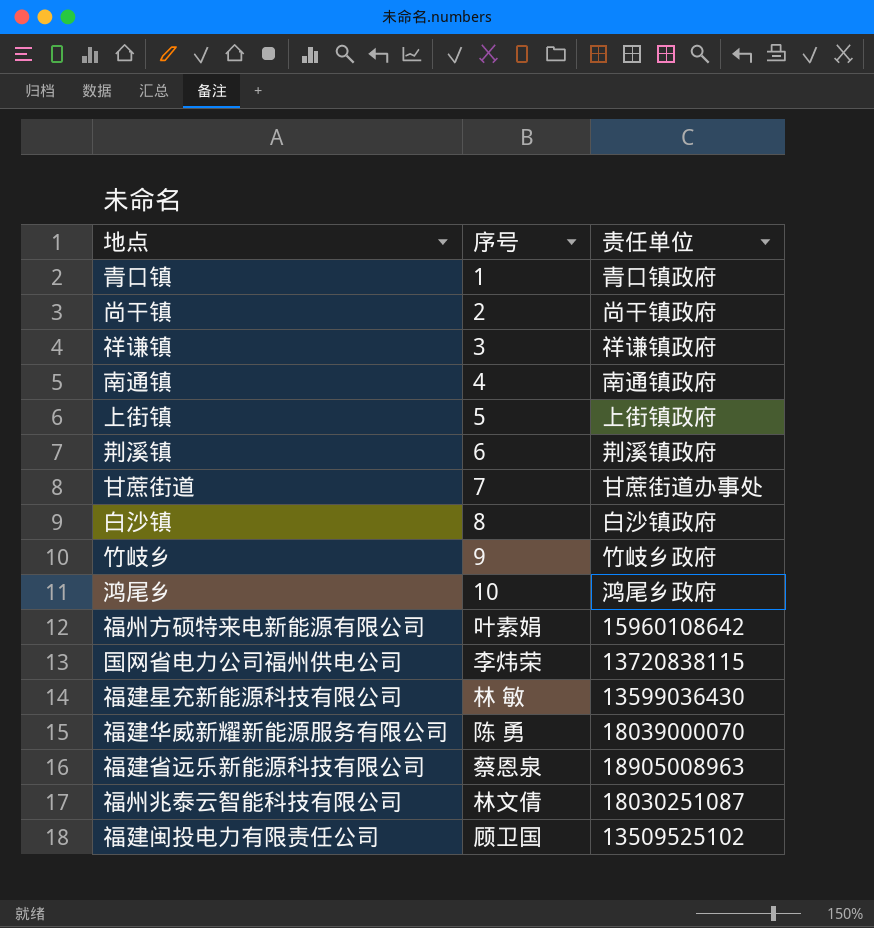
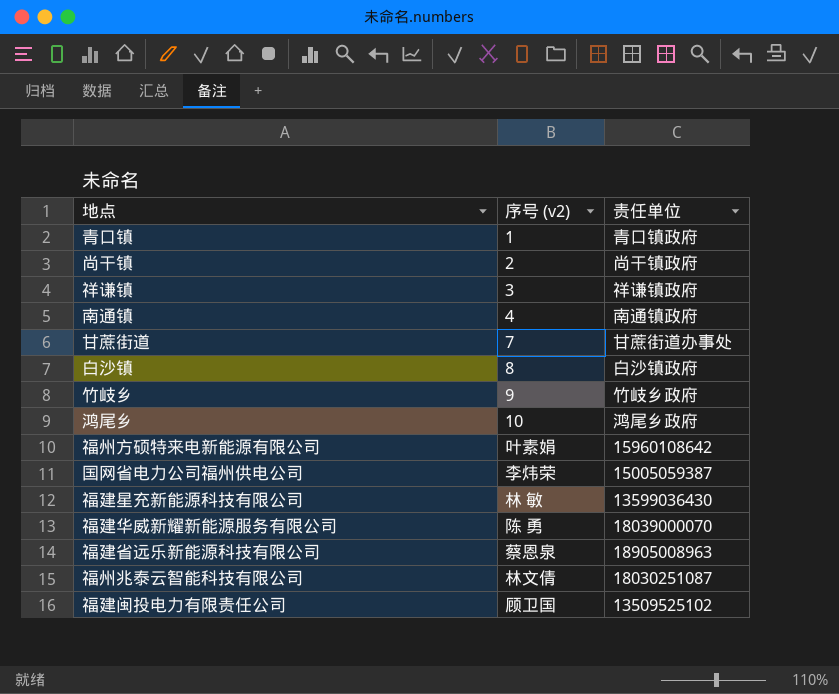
column name: 序号 -> 序号 (v2)
row 上街镇: 5 | 上街镇政府 -> none
row 荆溪镇: 6 | 荆溪镇政府 -> none
国网省电力公司福州供电公司 | 责任单位: 13720838115 -> 15005059387

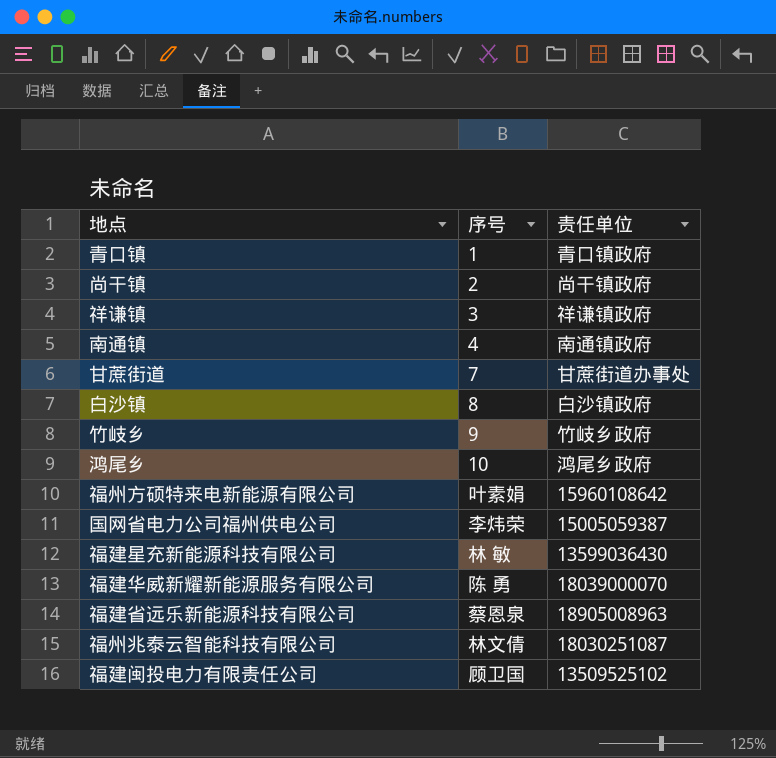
column name: 序号 (v2) -> 序号

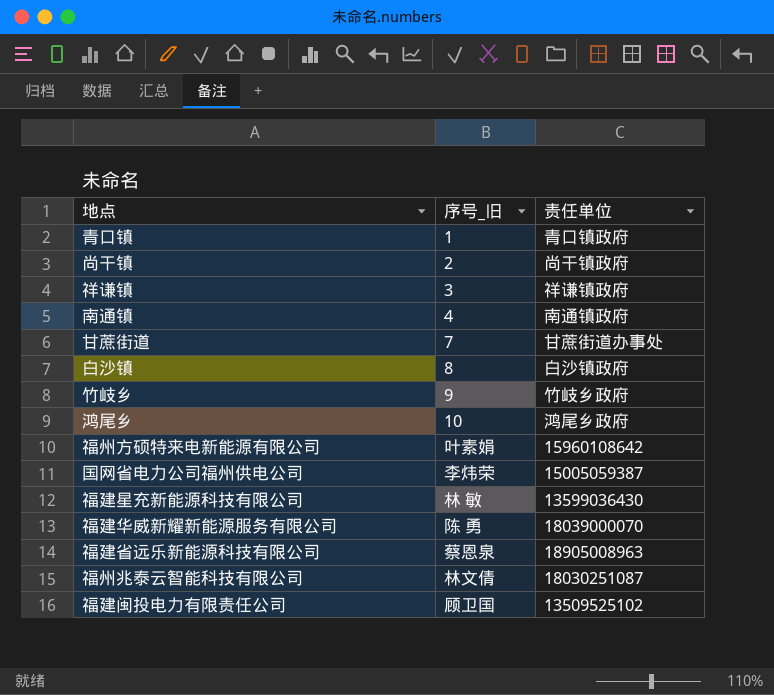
column name: 序号 -> 序号_旧

